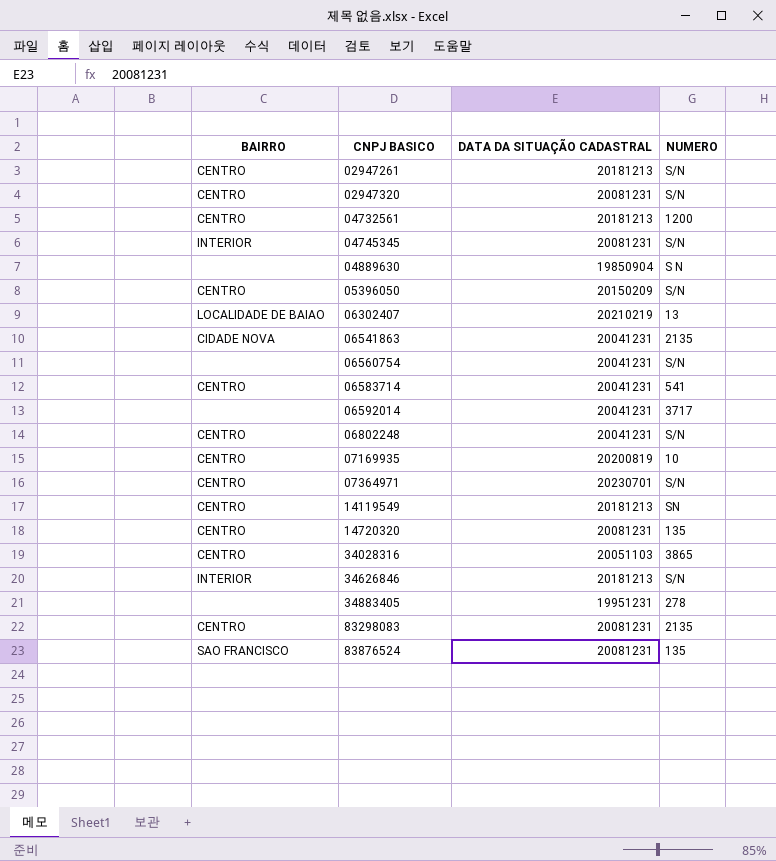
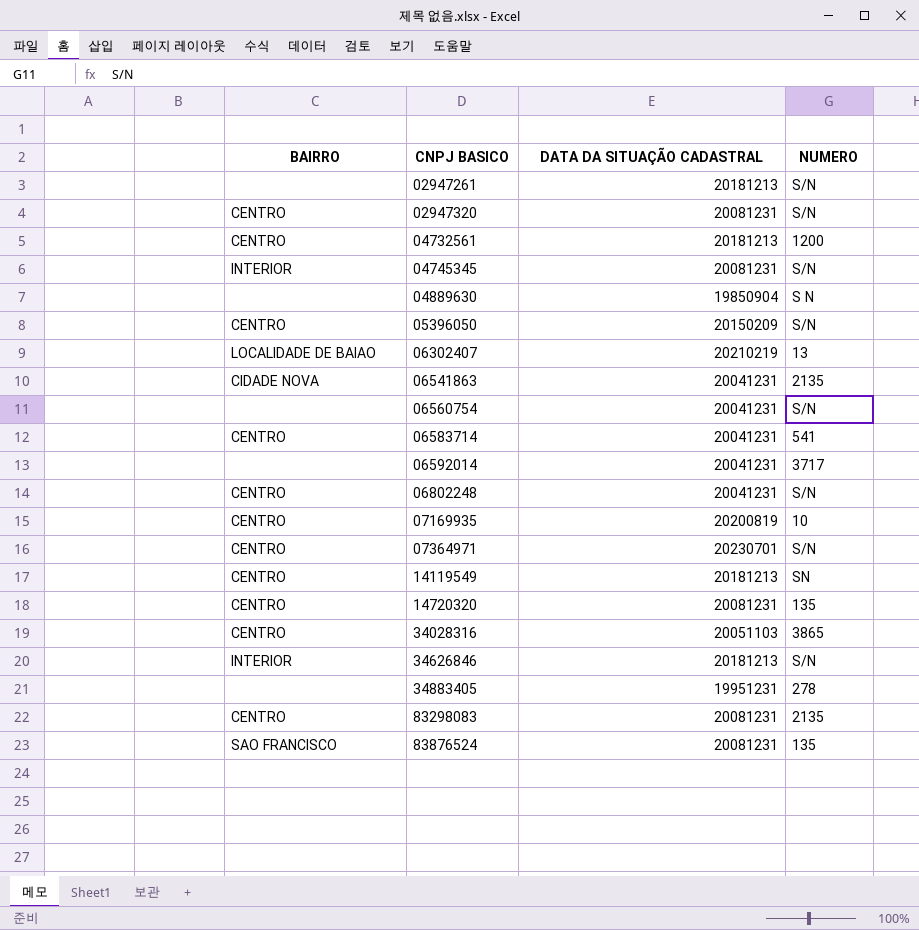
02947261 | BAIRRO: CENTRO -> none

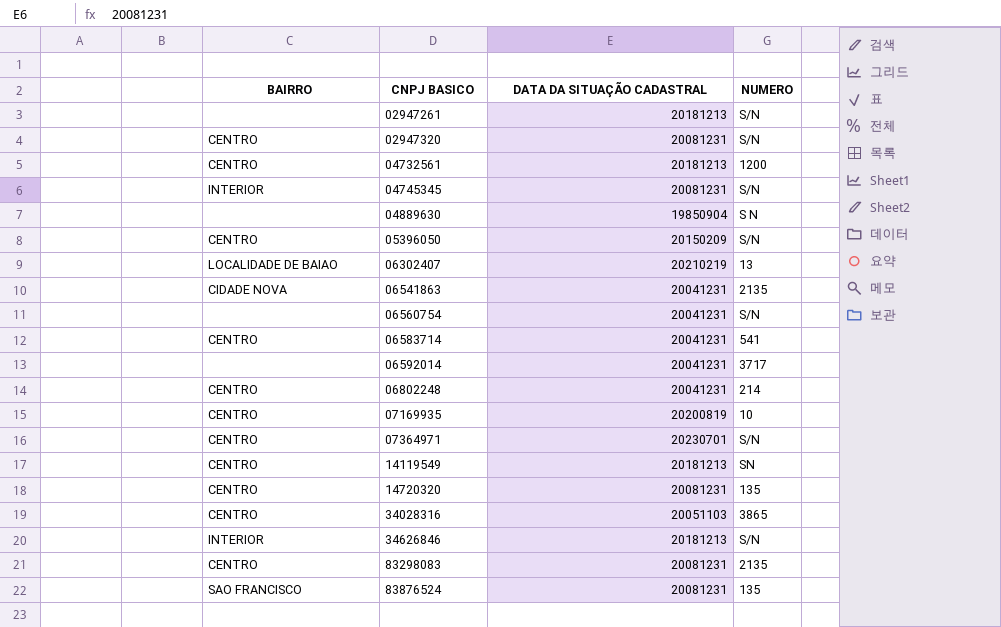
row 34883405: none | 19951231 | 278 -> none
06802248 | NUMERO: S/N -> 214

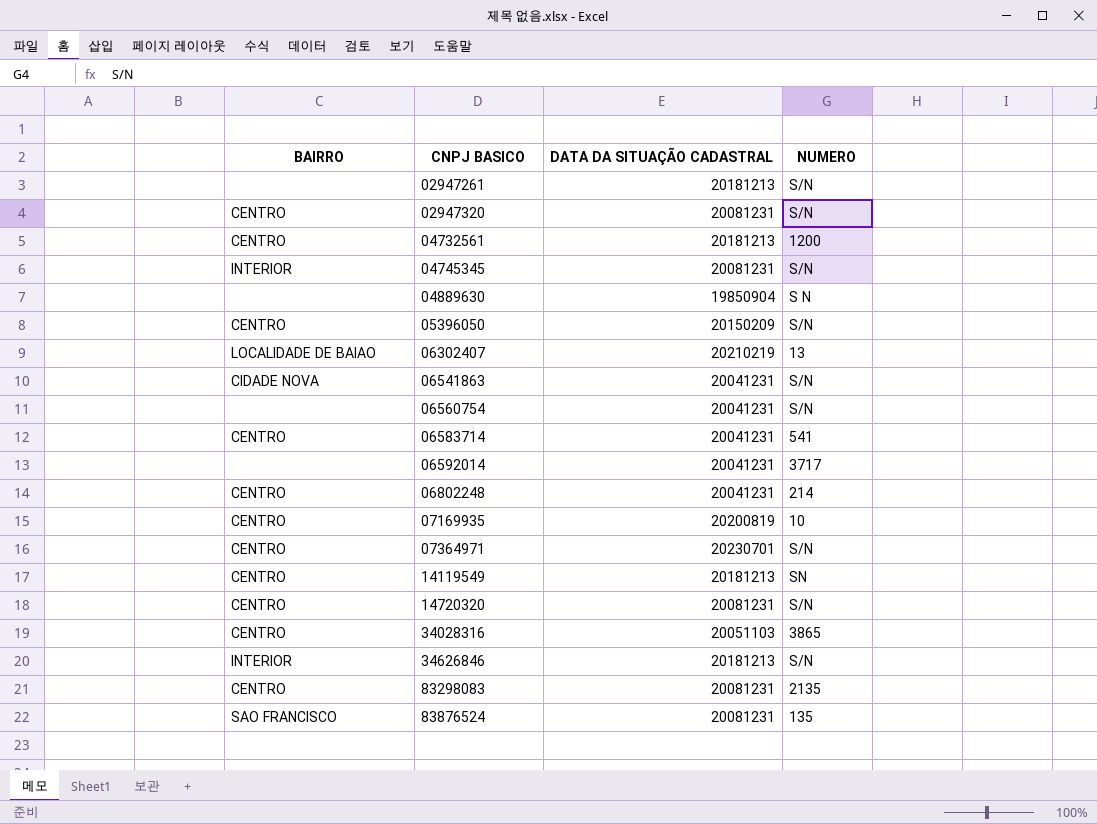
06541863 | NUMERO: 2135 -> S/N
14720320 | NUMERO: 135 -> S/N

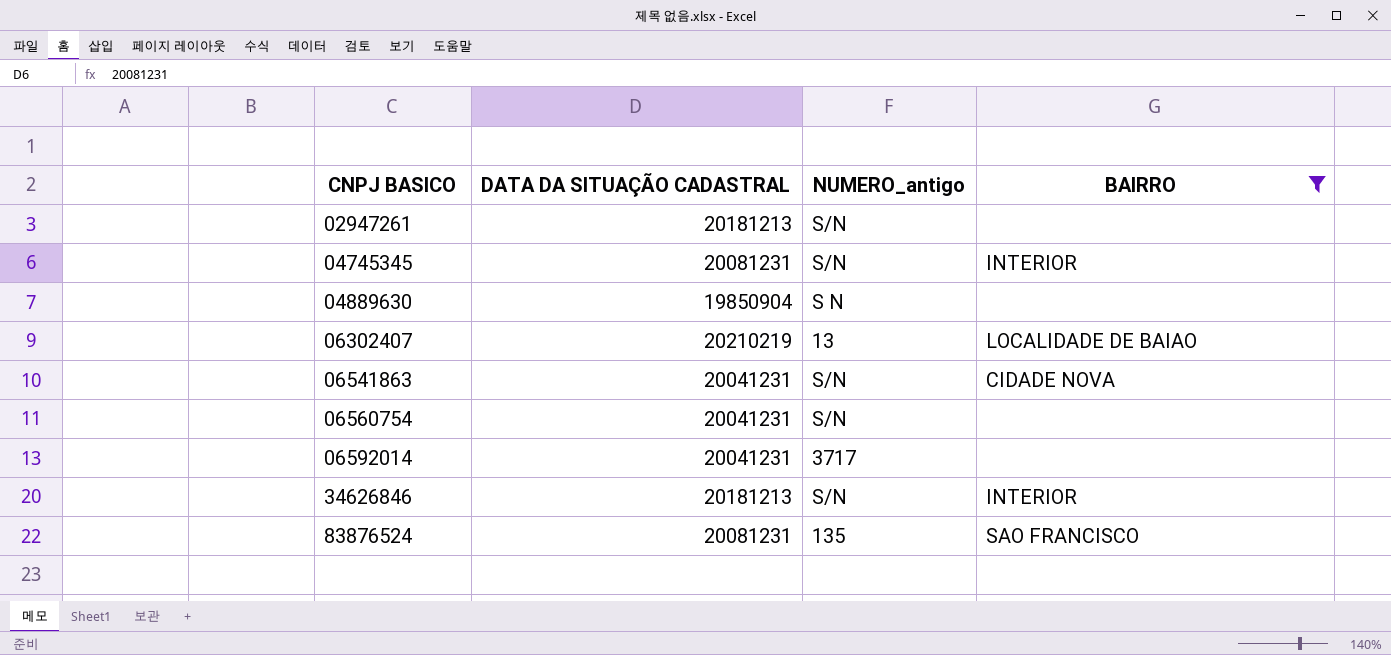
filter: none -> BAIRRO != CENTRO
column name: NUMERO -> NUMERO_antigo
column BAIRRO | position: 1 -> 4

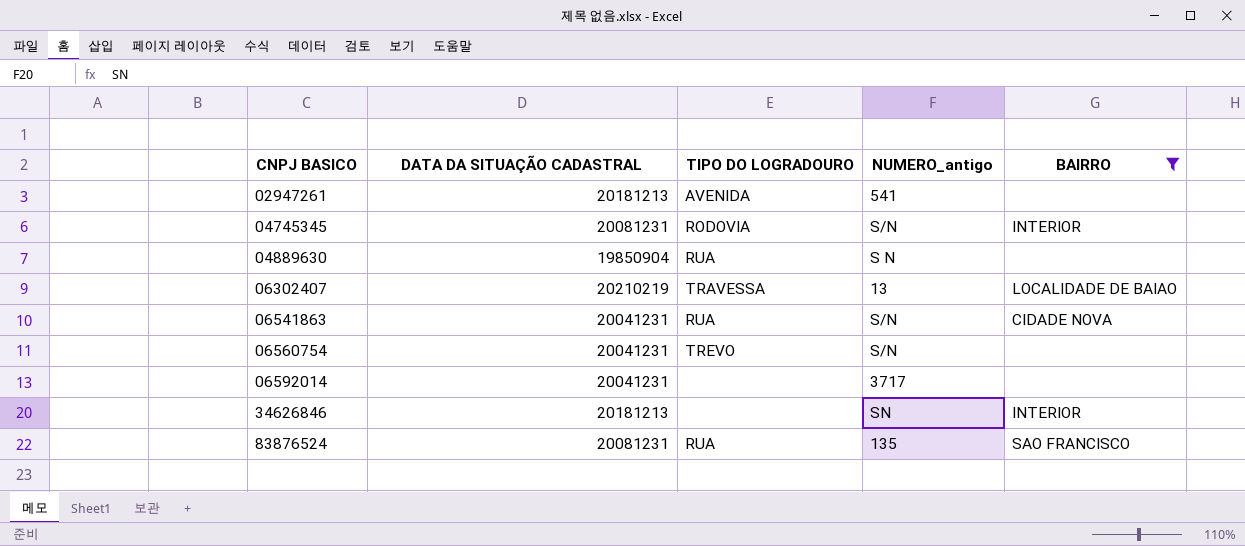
column TIPO DO LOGRADOURO | position: none -> 3
02947261 | NUMERO_antigo: S/N -> 541
34626846 | NUMERO_antigo: S/N -> SN

